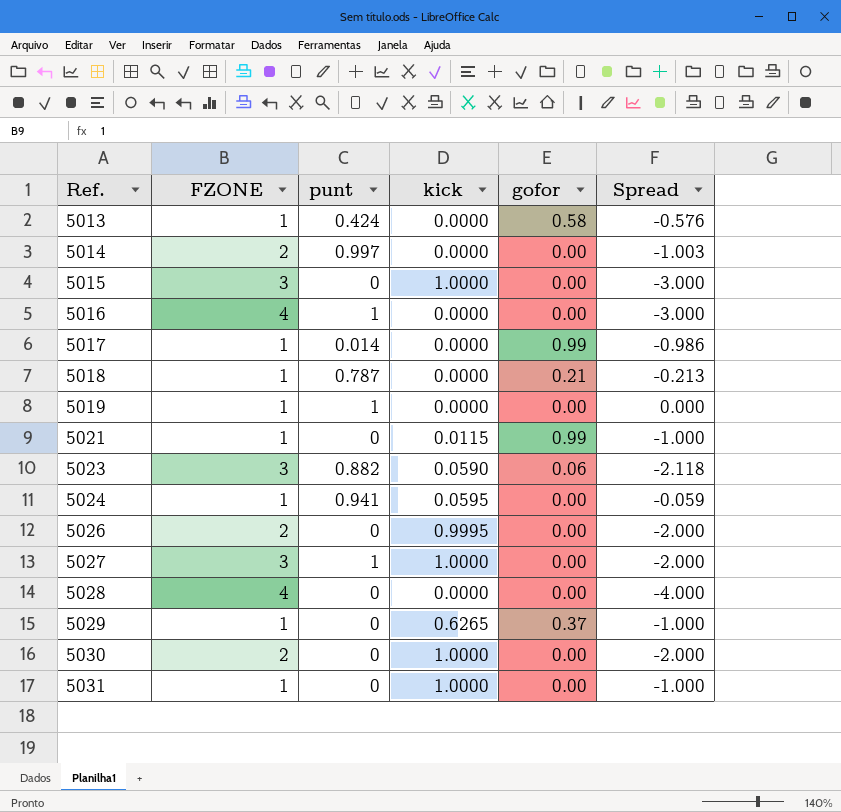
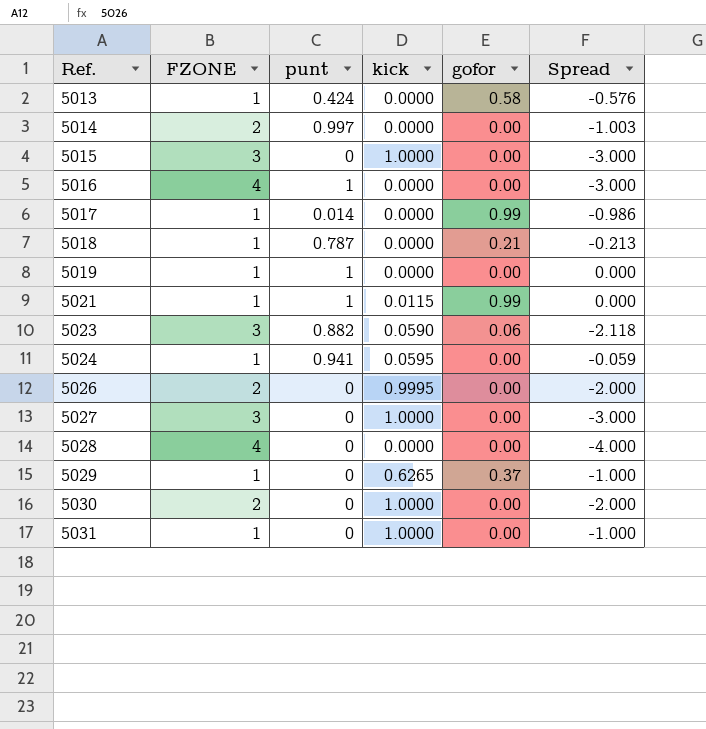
5021 | punt: 0 -> 1
5021 | Spread: -1.000 -> 0.000
5027 | punt: 1 -> 0
5027 | Spread: -2.000 -> -3.000

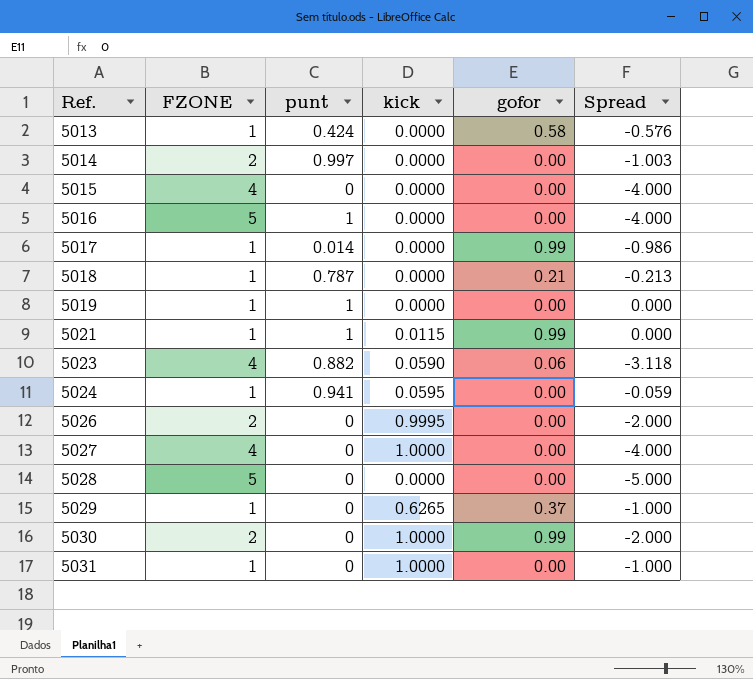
5015 | FZONE: 3 -> 4
5015 | kick: 1.0000 -> 0.0000
5015 | Spread: -3.000 -> -4.000
5016 | FZONE: 4 -> 5
5016 | Spread: -3.000 -> -4.000
5023 | FZONE: 3 -> 4
5023 | Spread: -2.118 -> -3.118
5027 | FZONE: 3 -> 4
5027 | Spread: -3.000 -> -4.000
5028 | FZONE: 4 -> 5
5028 | Spread: -4.000 -> -5.000
5030 | gofor: 0.00 -> 0.99

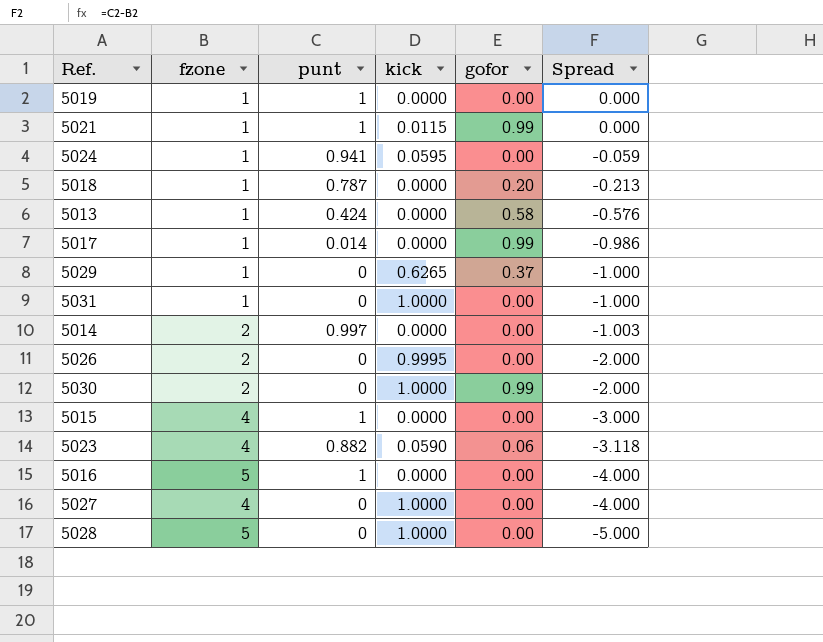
row order: Ref. ascending -> Spread descending
column name: FZONE -> fzone
5018 | gofor: 0.21 -> 0.20
5015 | punt: 0 -> 1
5015 | Spread: -4.000 -> -3.000
5028 | kick: 0.0000 -> 1.0000

